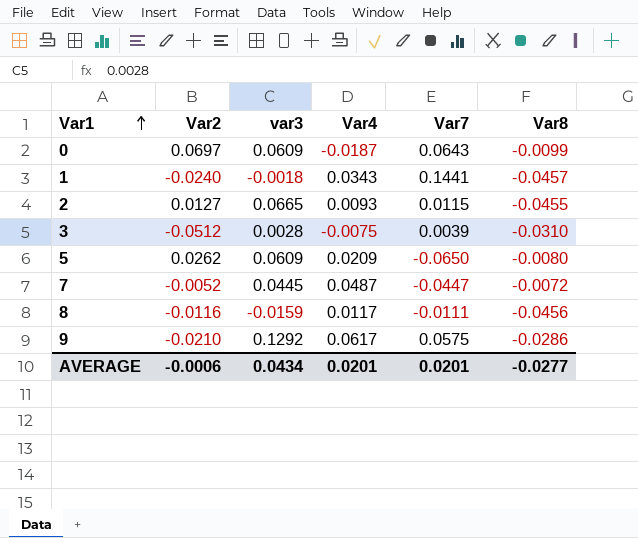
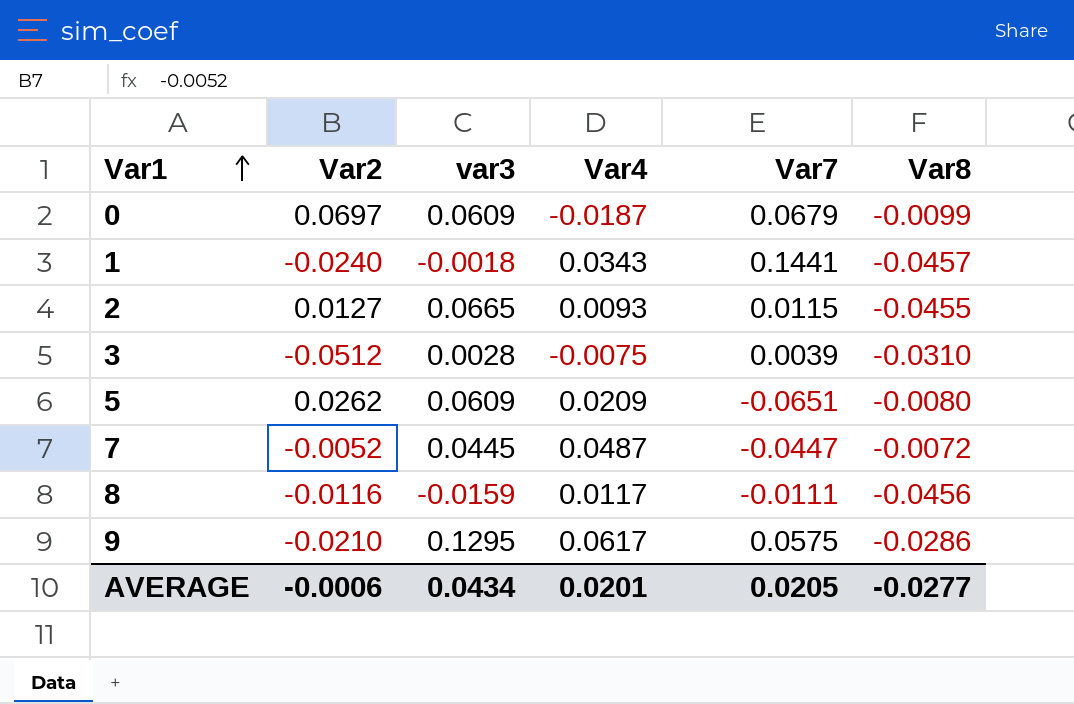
0 | Var7: 0.0643 -> 0.0679
5 | Var7: -0.0650 -> -0.0651
9 | var3: 0.1292 -> 0.1295
AVERAGE | Var7: 0.0201 -> 0.0205

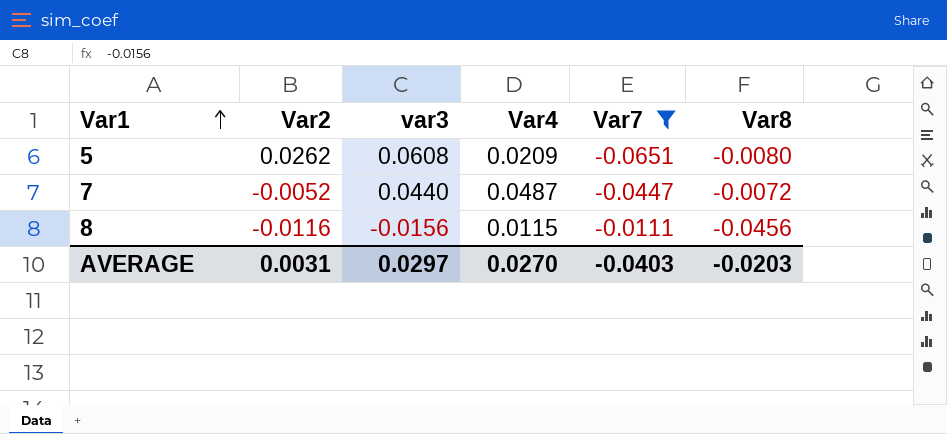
filter: none -> Var7 <= -0.0111
5 | var3: 0.0609 -> 0.0608
7 | var3: 0.0445 -> 0.0440
8 | var3: -0.0159 -> -0.0156
8 | Var4: 0.0117 -> 0.0115
AVERAGE | Var2: -0.0006 -> 0.0031
AVERAGE | var3: 0.0434 -> 0.0297
AVERAGE | Var4: 0.0201 -> 0.0270
AVERAGE | Var7: 0.0205 -> -0.0403
AVERAGE | Var8: -0.0277 -> -0.0203

